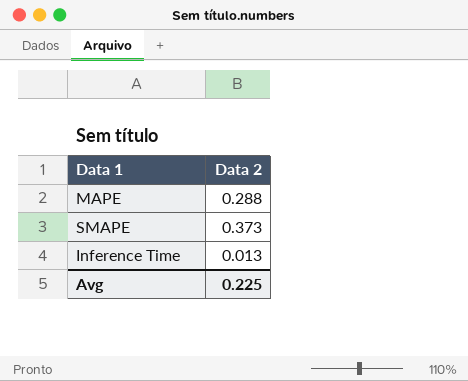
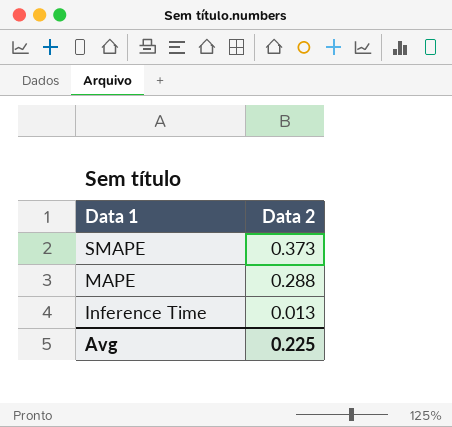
row order: none -> Data 1 descending

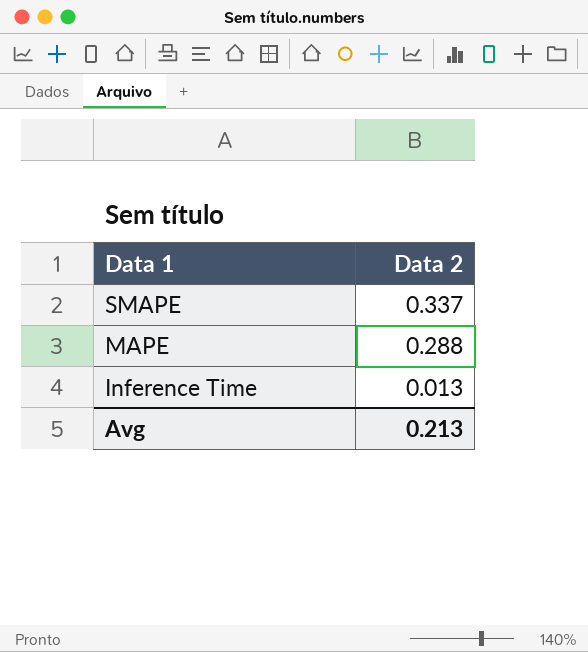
SMAPE | Data 2: 0.373 -> 0.337
Avg | Data 2: 0.225 -> 0.213

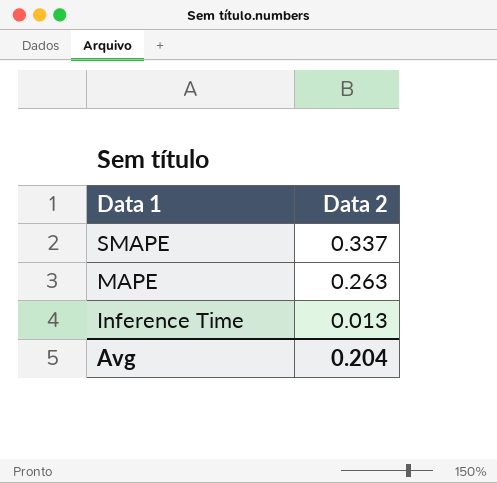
MAPE | Data 2: 0.288 -> 0.263
Avg | Data 2: 0.213 -> 0.204

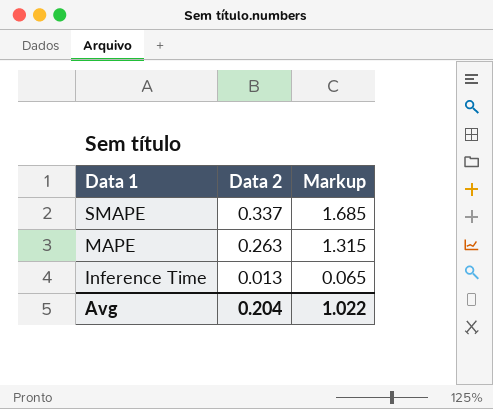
column Markup | formula: none -> [Data 2] * 5

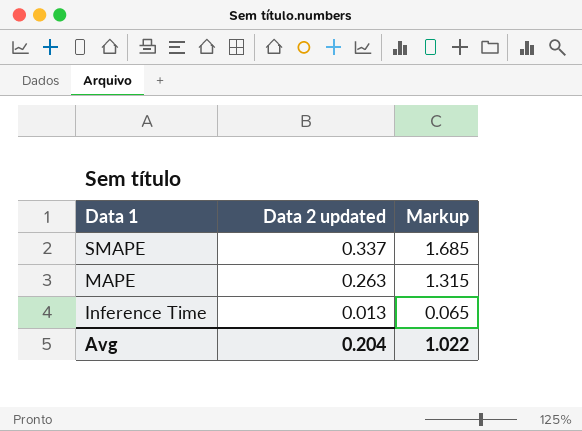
column name: Data 2 -> Data 2 updated

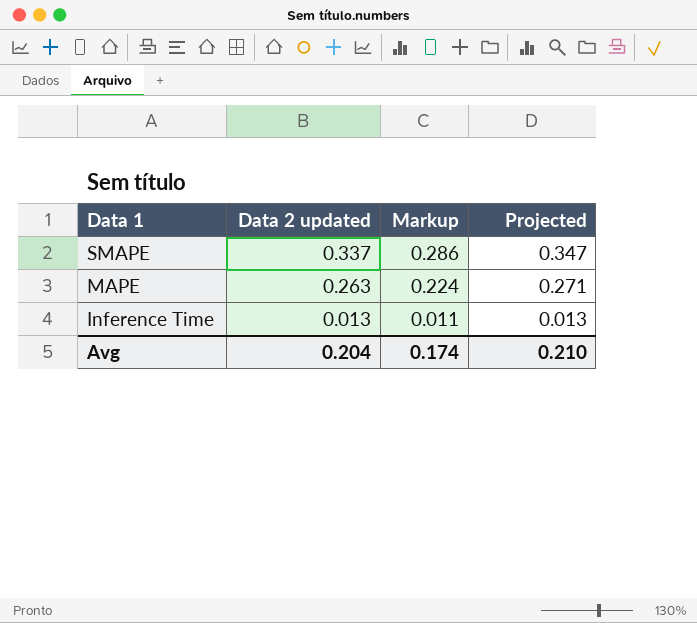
column Markup | formula: [Data 2 updated] * 5 -> [Data 2 updated] * 0.85
column Projected | formula: none -> [Data 2 updated] * 1.03
Avg | Markup: 1.022 -> 0.174

